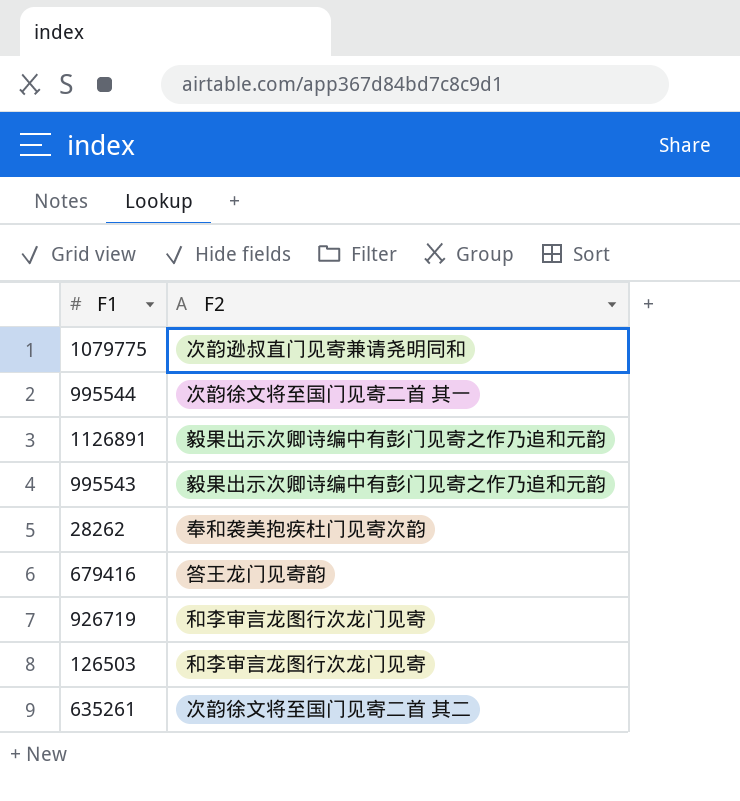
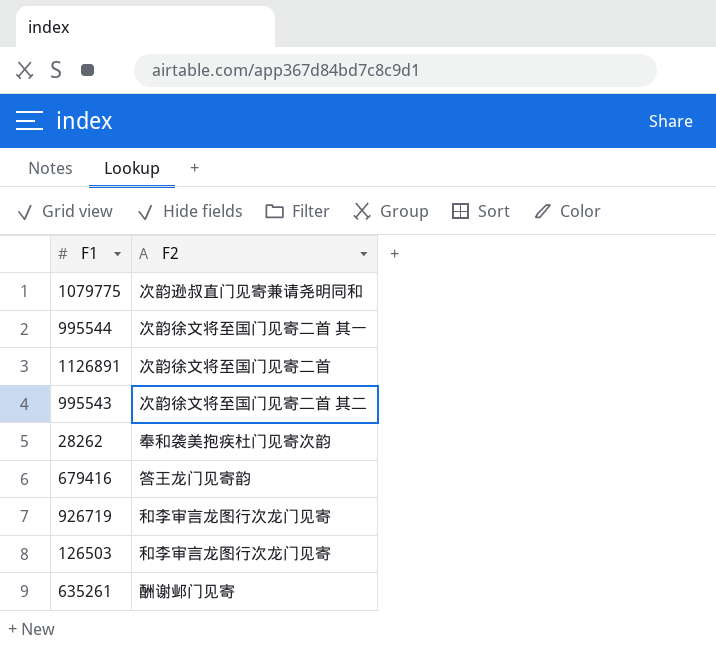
1126891 | F2: 毅果出示次卿诗编中有彭门见寄之作乃追和元韵 -> 次韵徐文将至国门见寄二首
995543 | F2: 毅果出示次卿诗编中有彭门见寄之作乃追和元韵 -> 次韵徐文将至国门见寄二首 其二
635261 | F2: 次韵徐文将至国门见寄二首 其二 -> 酬谢邺门见寄

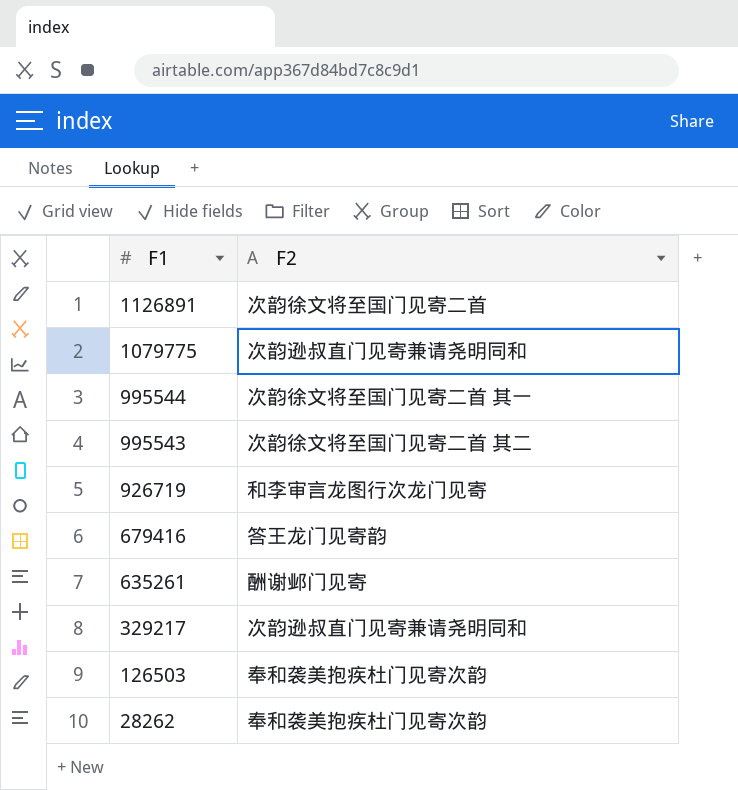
row order: none -> F1 descending
row 329217: none -> 次韵逊叔直门见寄兼请尧明同和
126503 | F2: 和李审言龙图行次龙门见寄 -> 奉和袭美抱疾杜门见寄次韵

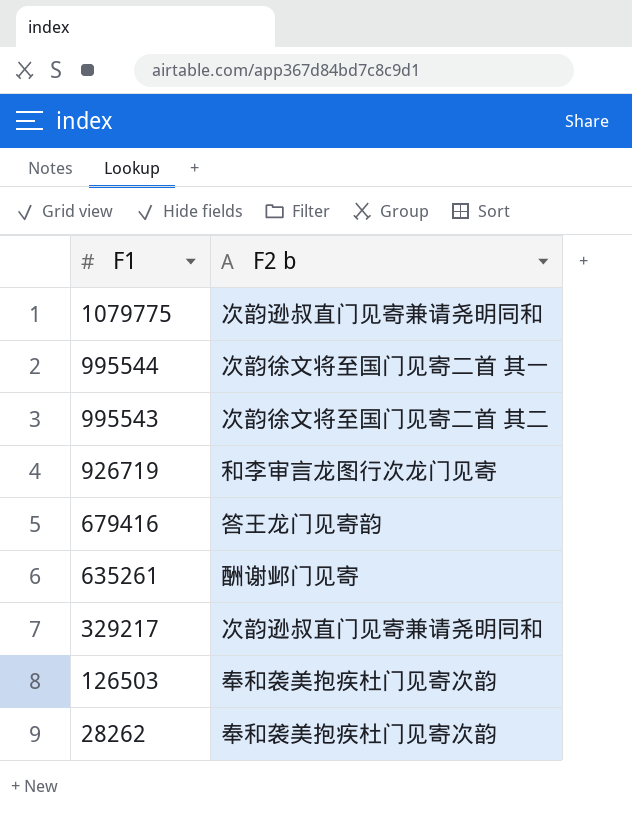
column name: F2 -> F2 b
row 1126891: 次韵徐文将至国门见寄二首 -> none

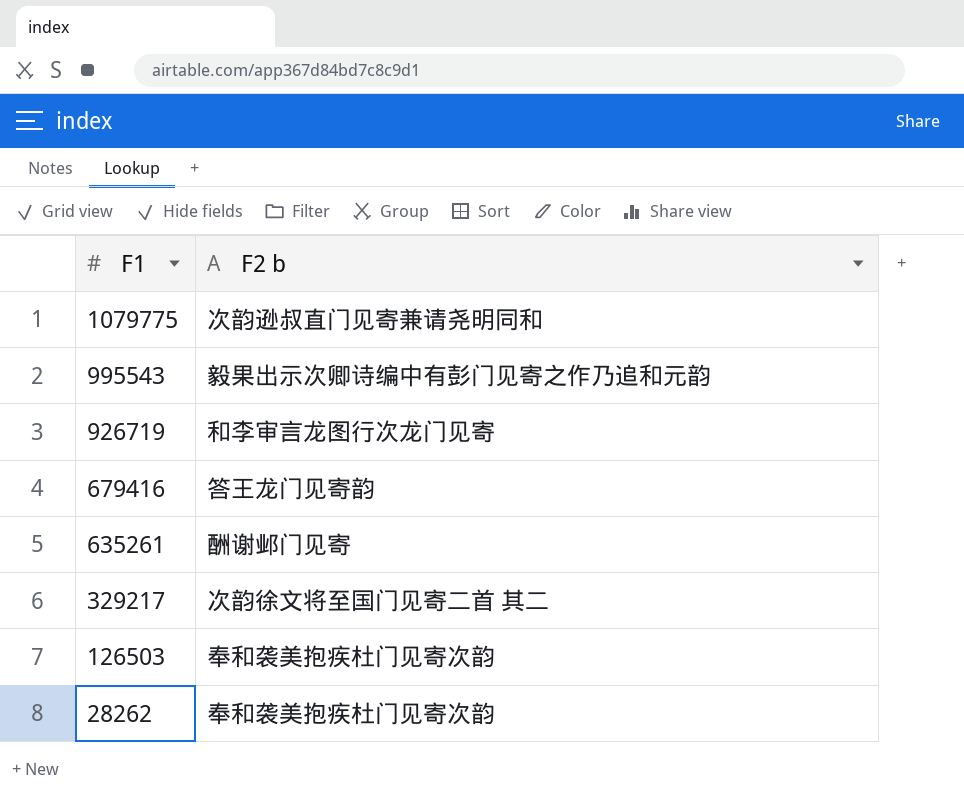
row 995544: 次韵徐文将至国门见寄二首 其一 -> none
995543 | F2 b: 次韵徐文将至国门见寄二首 其二 -> 毅果出示次卿诗编中有彭门见寄之作乃追和元韵
329217 | F2 b: 次韵逊叔直门见寄兼请尧明同和 -> 次韵徐文将至国门见寄二首 其二

